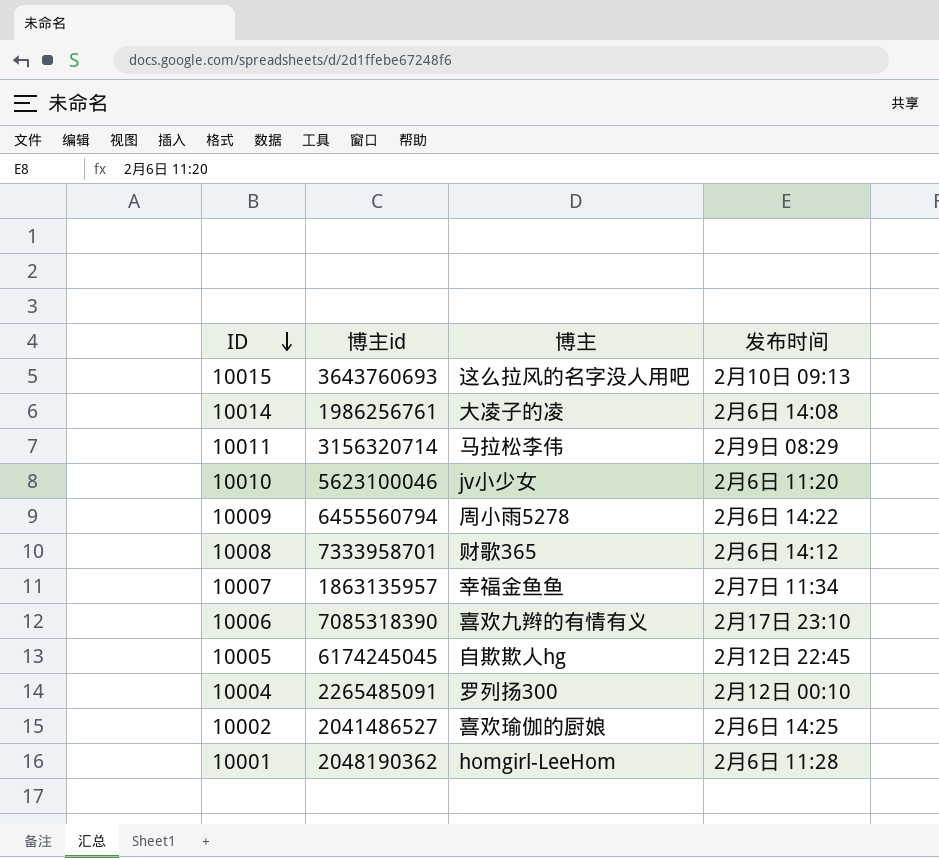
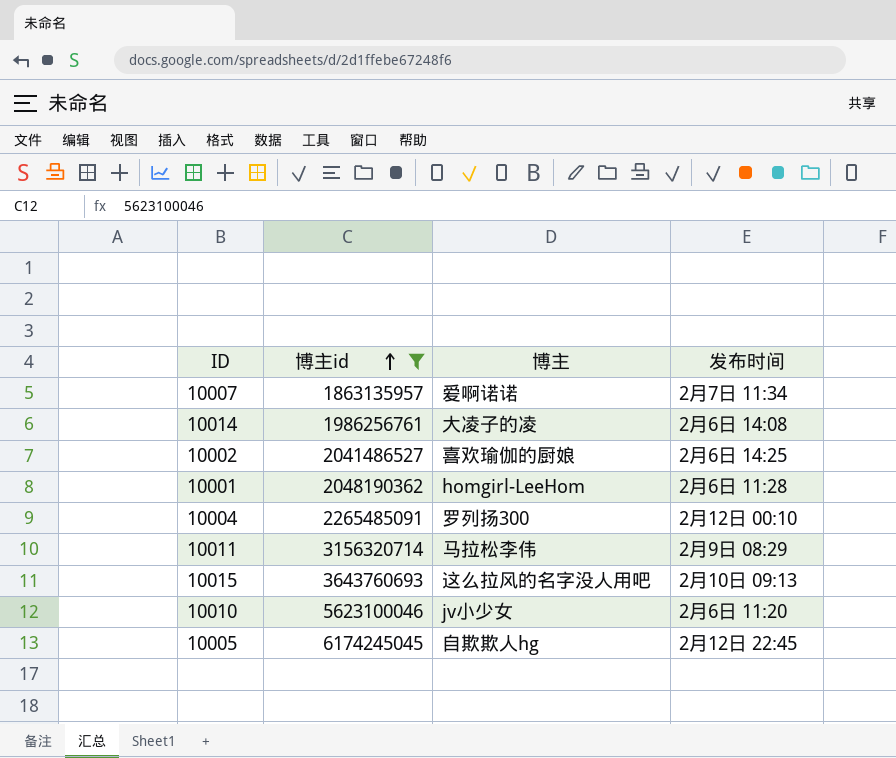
filter: none -> 博主id <= 6174245045
row order: ID descending -> 博主id ascending
10007 | 博主: 幸福金鱼鱼 -> 爱啊诺诺

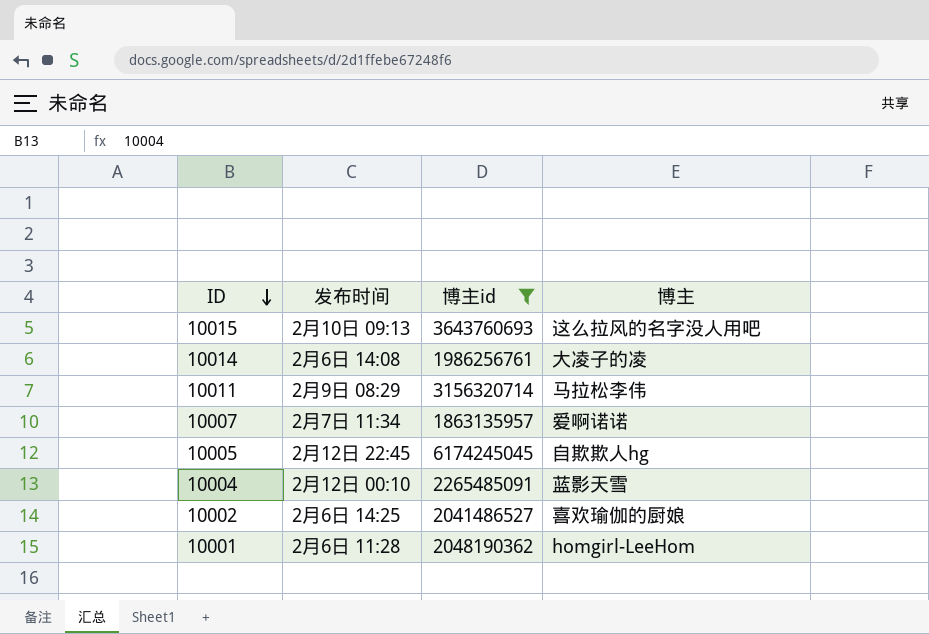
row order: 博主id ascending -> ID descending
column 发布时间 | position: 4 -> 2
row 10010: 5623100046 | jv小少女 | 2月6日 11:20 -> none
10004 | 博主: 罗列扬300 -> 蓝影天雪

